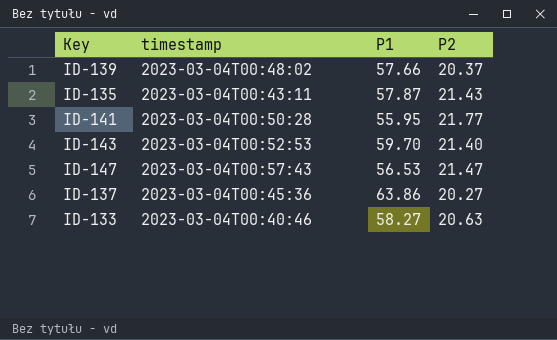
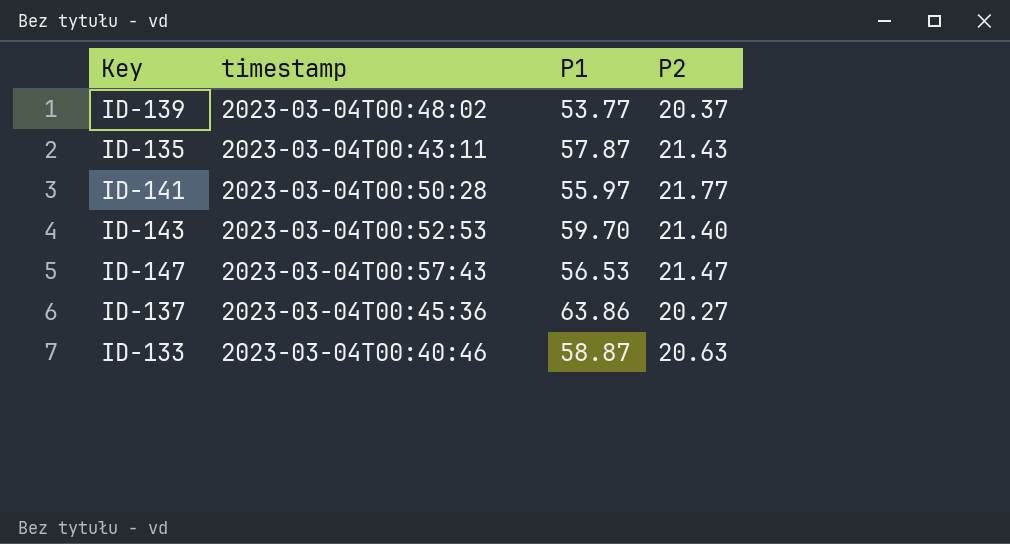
ID-139 | P1: 57.66 -> 53.77
ID-141 | P1: 55.95 -> 55.97
ID-133 | P1: 58.27 -> 58.87

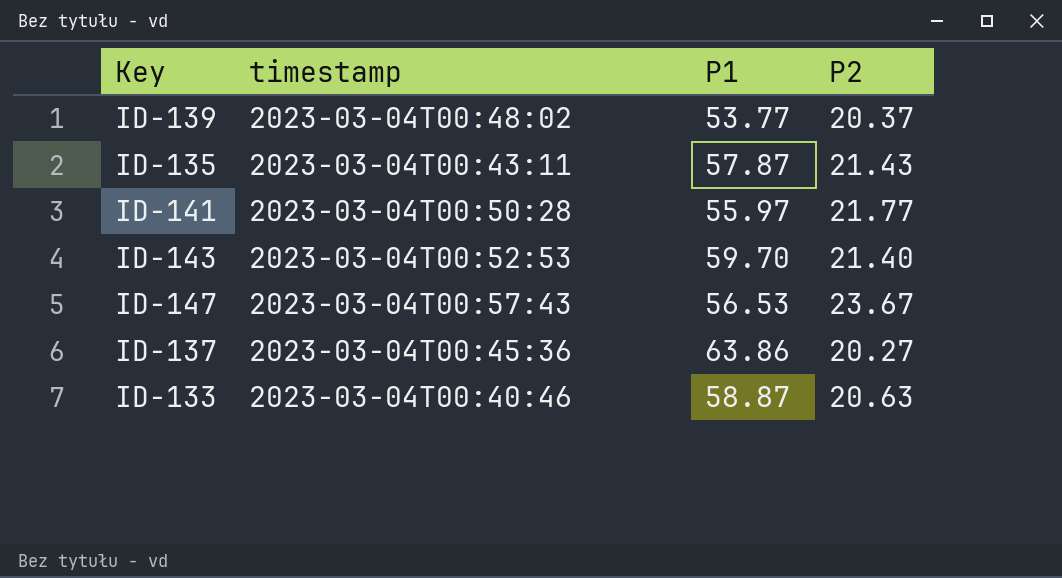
ID-147 | P2: 21.47 -> 23.67

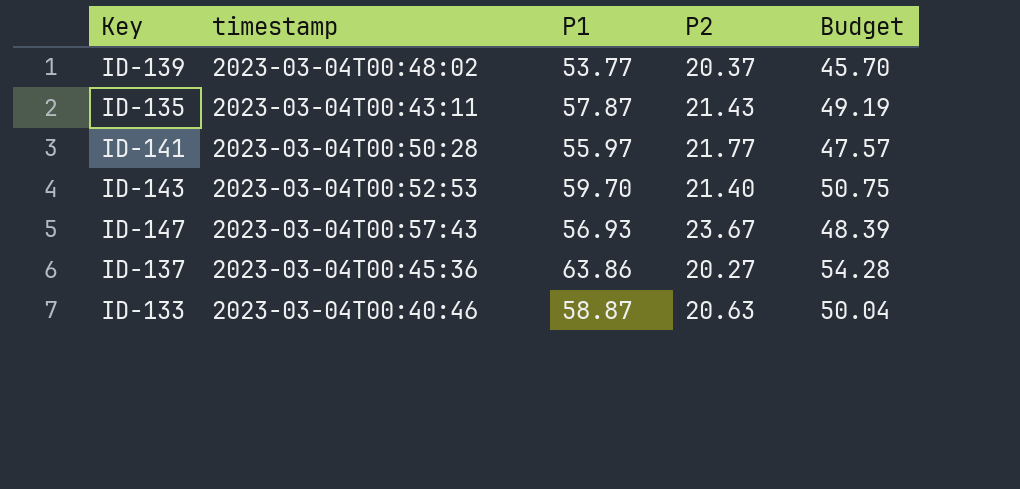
column Budget | formula: none -> [P1] * 0.85
ID-147 | P1: 56.53 -> 56.93

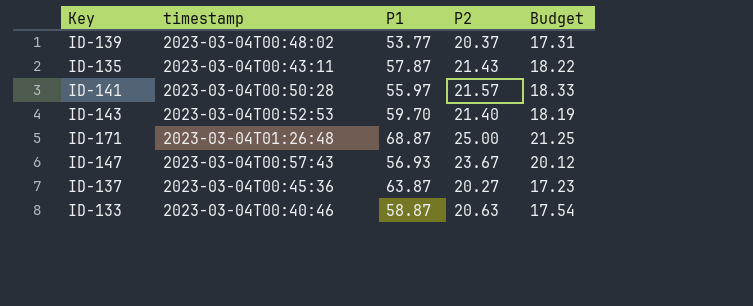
column Budget | formula: [P1] * 0.85 -> [P2] * 0.85
ID-141 | P2: 21.77 -> 21.57
row ID-171: none -> 2023-03-04T01:26:48 | 68.87 | 25.00 | 21.25
ID-137 | P1: 63.86 -> 63.87

